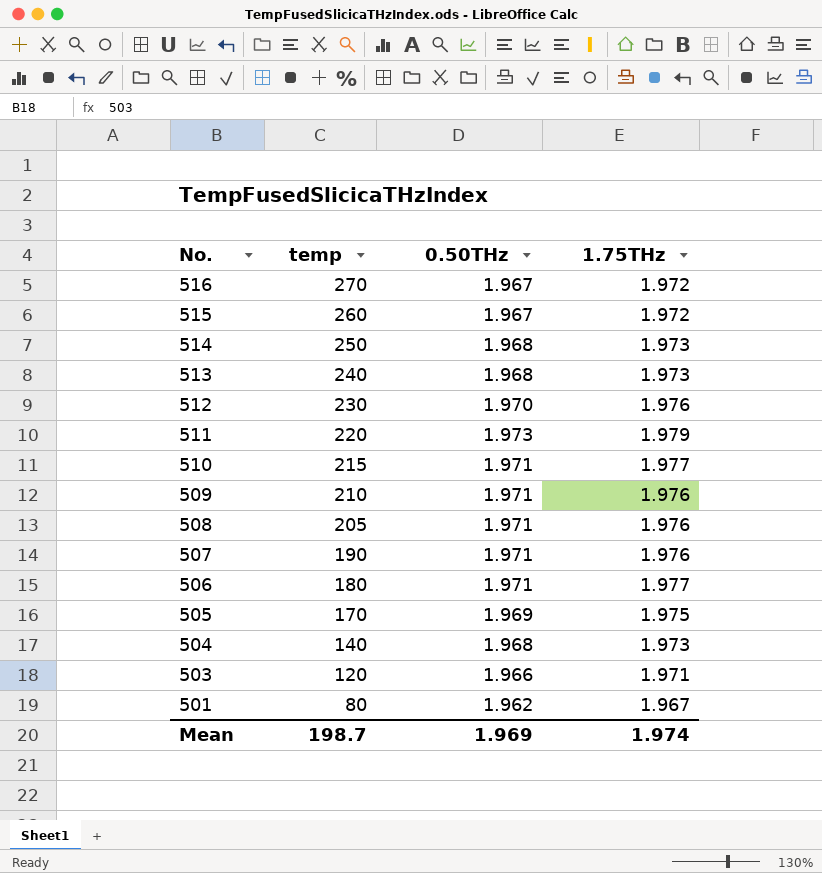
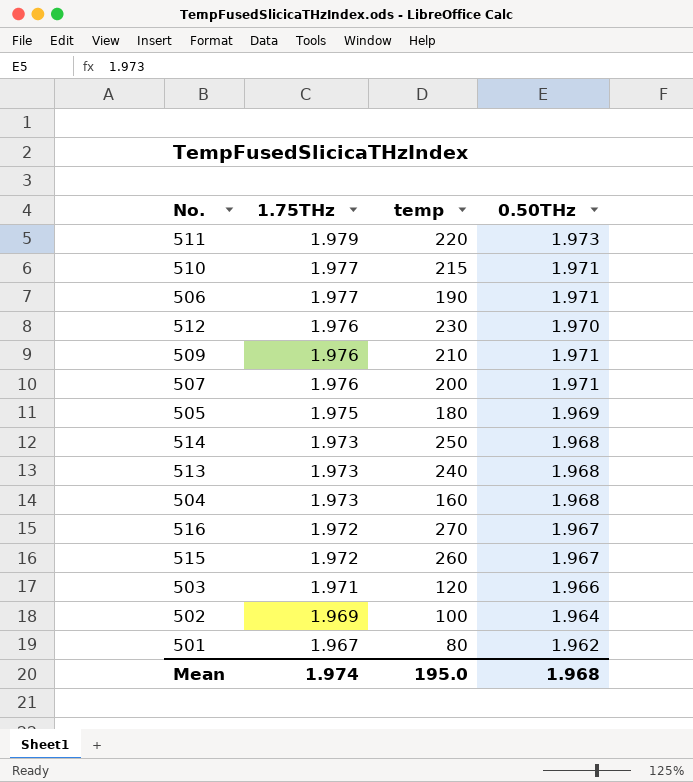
row order: No. descending -> 1.75THz descending
column 1.75THz | position: 4 -> 2
row 508: 205 | 1.971 | 1.976 -> none
506 | temp: 180 -> 190
507 | temp: 190 -> 200
505 | temp: 170 -> 180
504 | temp: 140 -> 160
row 502: none -> 1.969 | 100 | 1.964
Mean | temp: 198.7 -> 195.0
Mean | 0.50THz: 1.969 -> 1.968

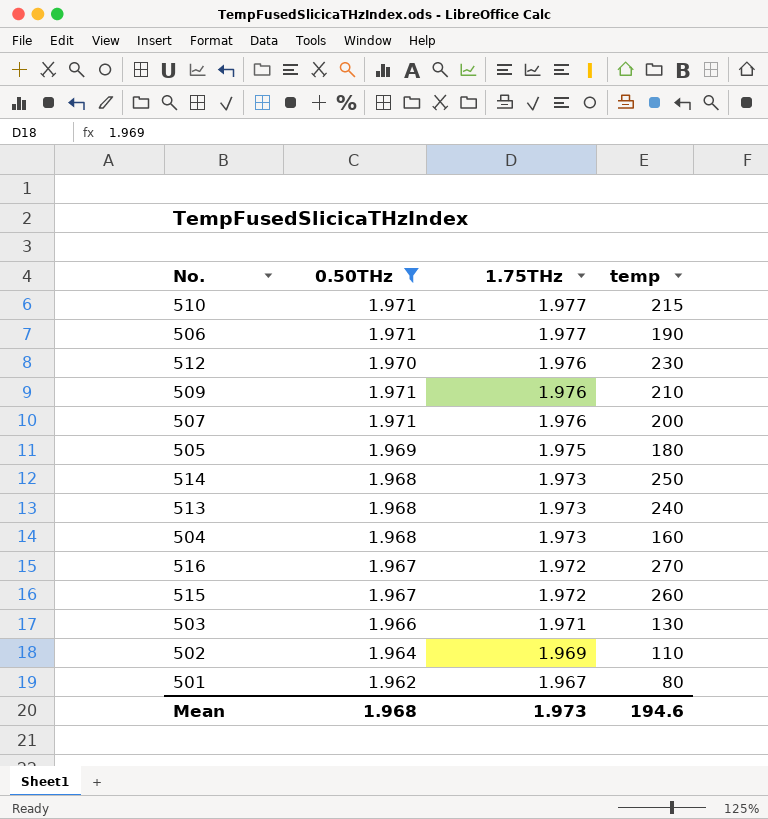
filter: none -> 0.50THz != 1.973
column 0.50THz | position: 4 -> 2
503 | temp: 120 -> 130
502 | temp: 100 -> 110
Mean | 1.75THz: 1.974 -> 1.973
Mean | temp: 195.0 -> 194.6

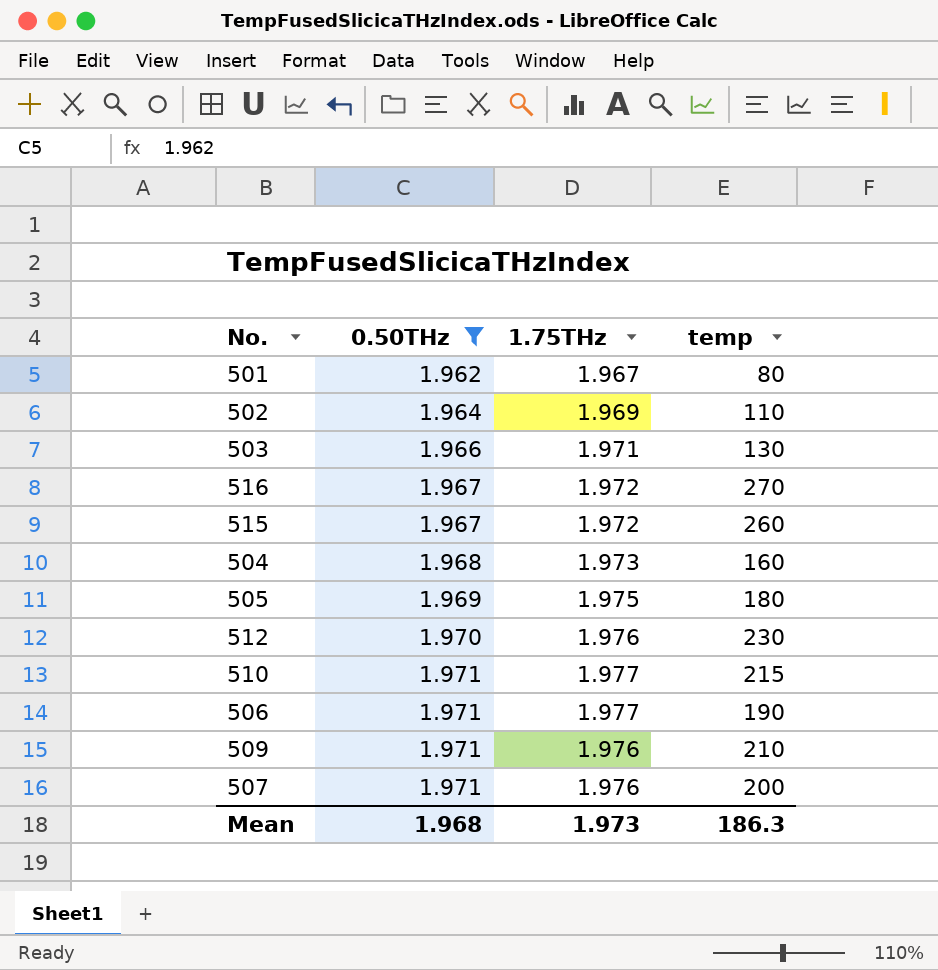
row order: 1.75THz descending -> 0.50THz ascending
row 514: 1.968 | 1.973 | 250 -> none
row 513: 1.968 | 1.973 | 240 -> none
Mean | temp: 194.6 -> 186.3

